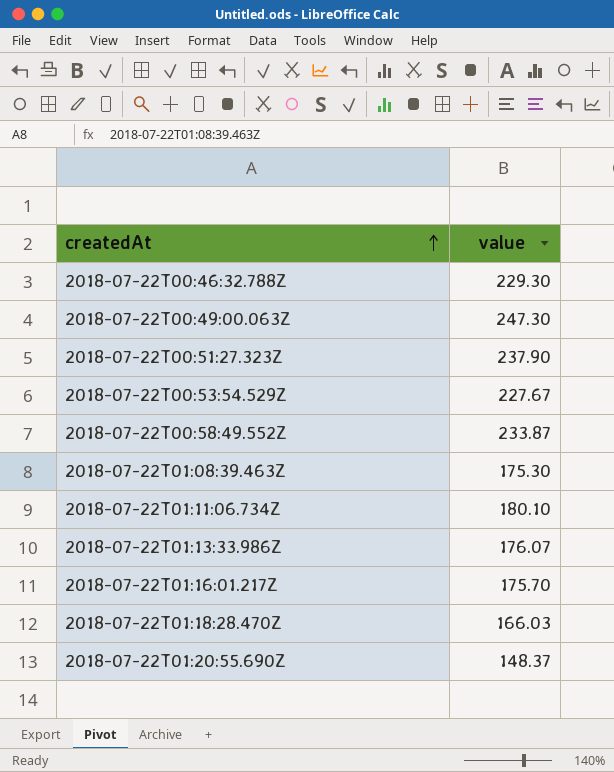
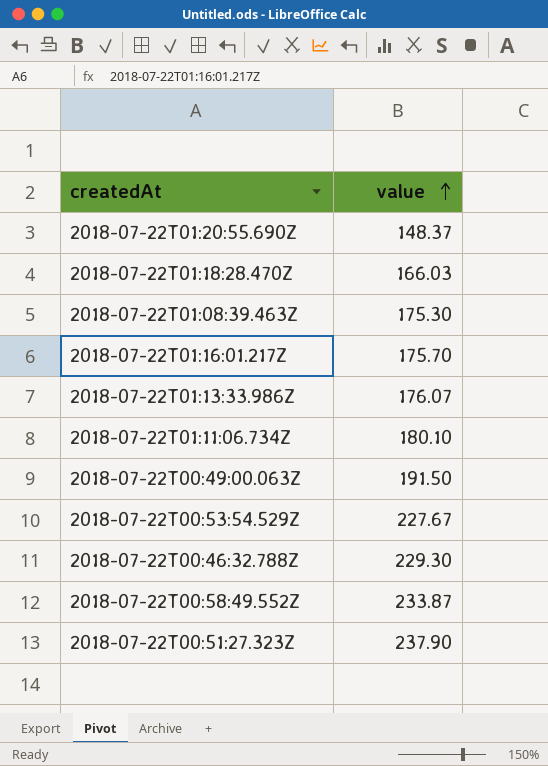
row order: createdAt ascending -> value ascending
2018-07-22T00:49:00.063Z | value: 247.30 -> 191.50

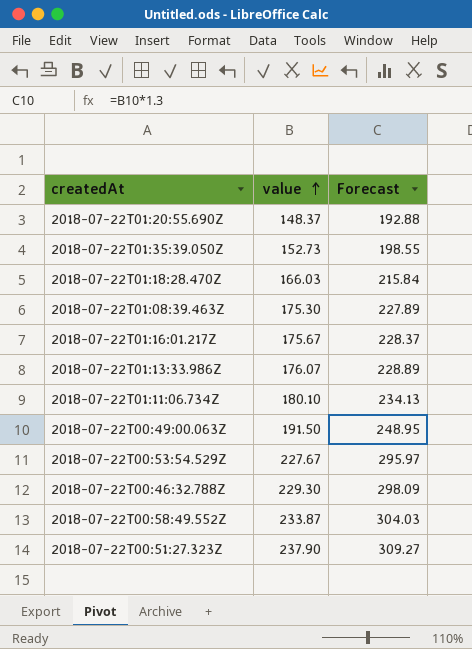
column Forecast | formula: none -> [value] * 1.3
row 2018-07-22T01:35:39.050Z: none -> 152.73 | 198.55
2018-07-22T01:16:01.217Z | value: 175.70 -> 175.67

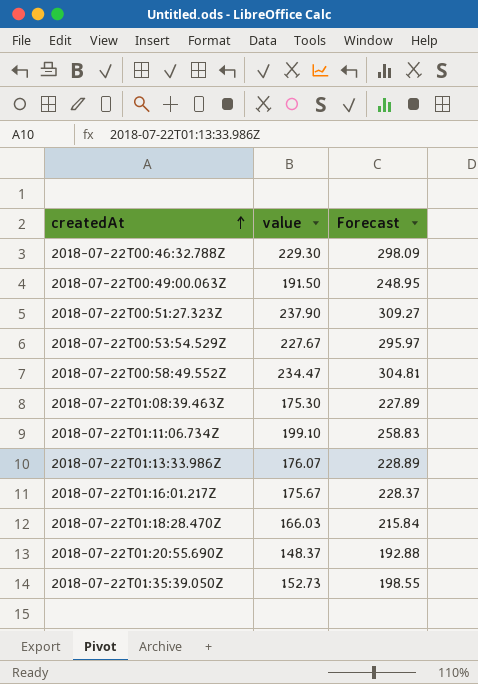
row order: value ascending -> createdAt ascending
2018-07-22T00:58:49.552Z | value: 233.87 -> 234.47
2018-07-22T00:58:49.552Z | Forecast: 304.03 -> 304.81
2018-07-22T01:11:06.734Z | value: 180.10 -> 199.10
2018-07-22T01:11:06.734Z | Forecast: 234.13 -> 258.83

